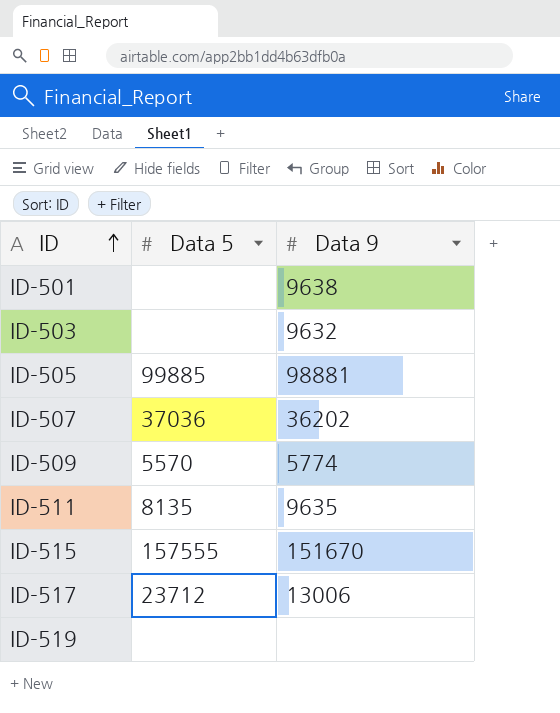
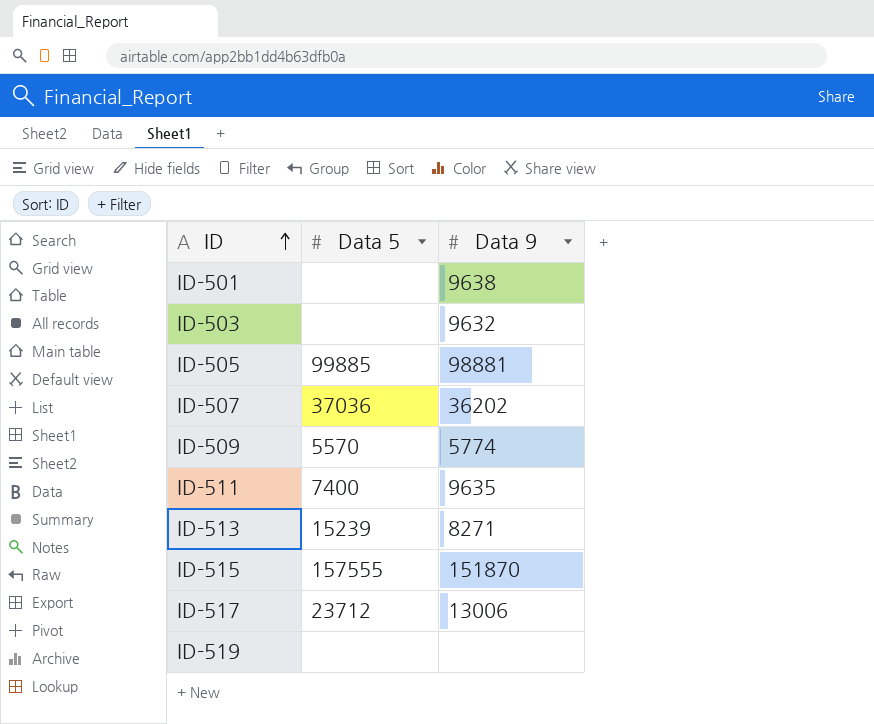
ID-511 | Data 5: 8135 -> 7400
row ID-513: none -> 15239 | 8271
ID-515 | Data 9: 151670 -> 151870

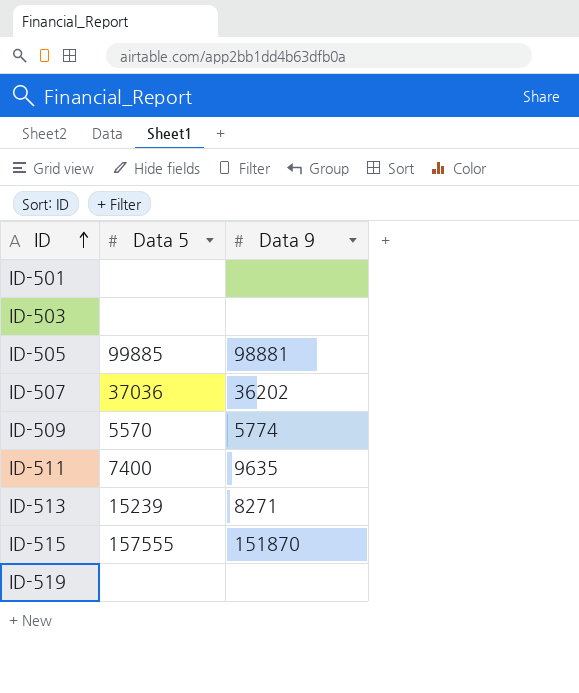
row ID-517: 23712 | 13006 -> none
ID-501 | Data 9: 9638 -> none
ID-503 | Data 9: 9632 -> none

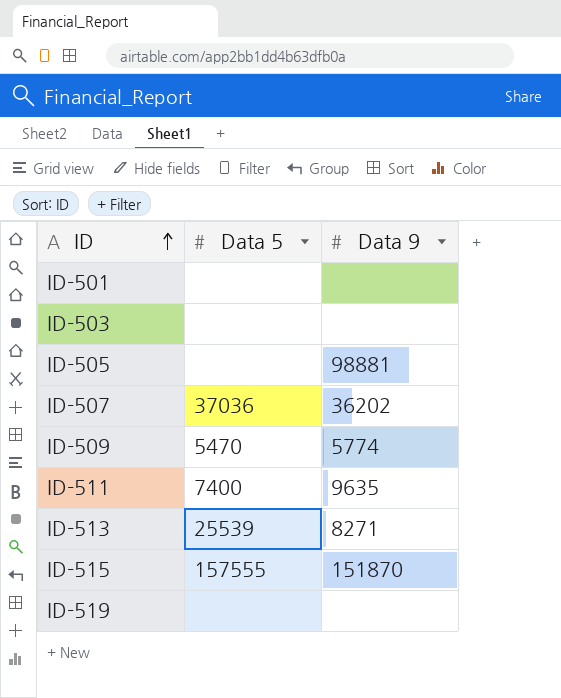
ID-505 | Data 5: 99885 -> none
ID-509 | Data 5: 5570 -> 5470
ID-513 | Data 5: 15239 -> 25539

